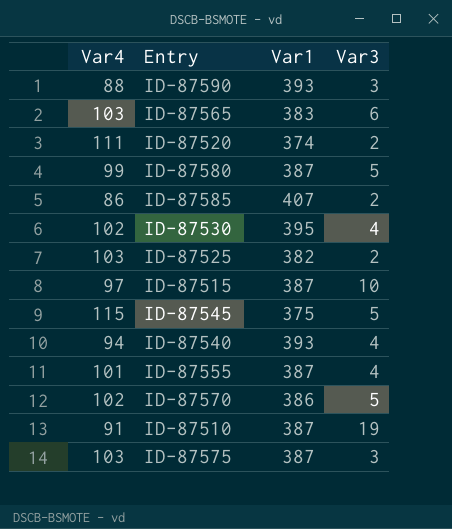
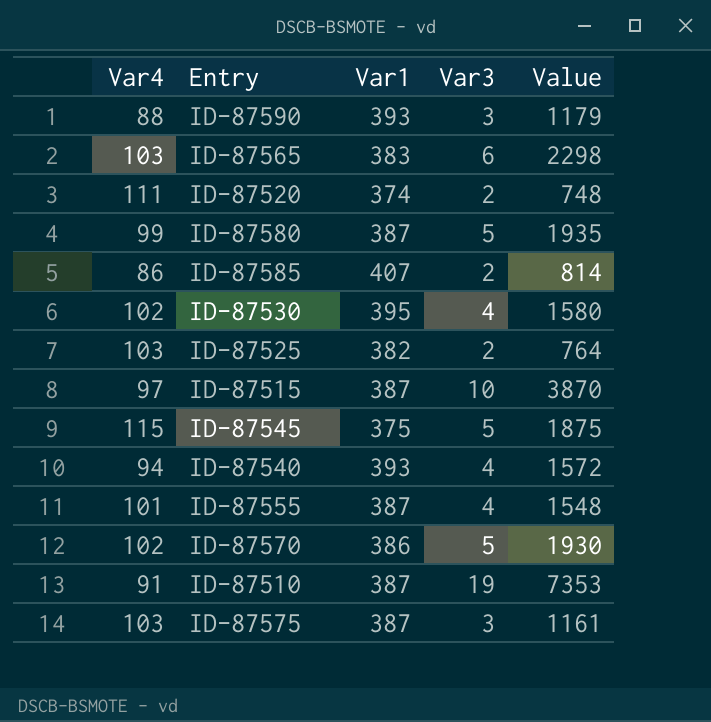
column Value | formula: none -> [Var1] * [Var3]

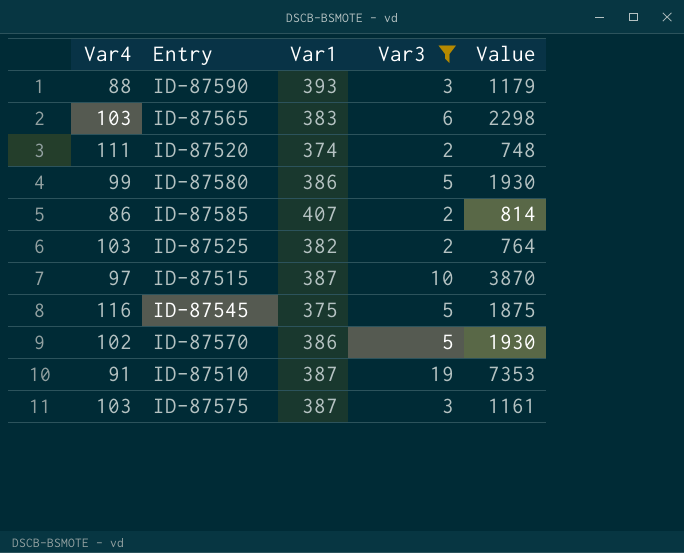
filter: none -> Var3 != 4
ID-87580 | Var1: 387 -> 386
ID-87580 | Value: 1935 -> 1930
ID-87545 | Var4: 115 -> 116

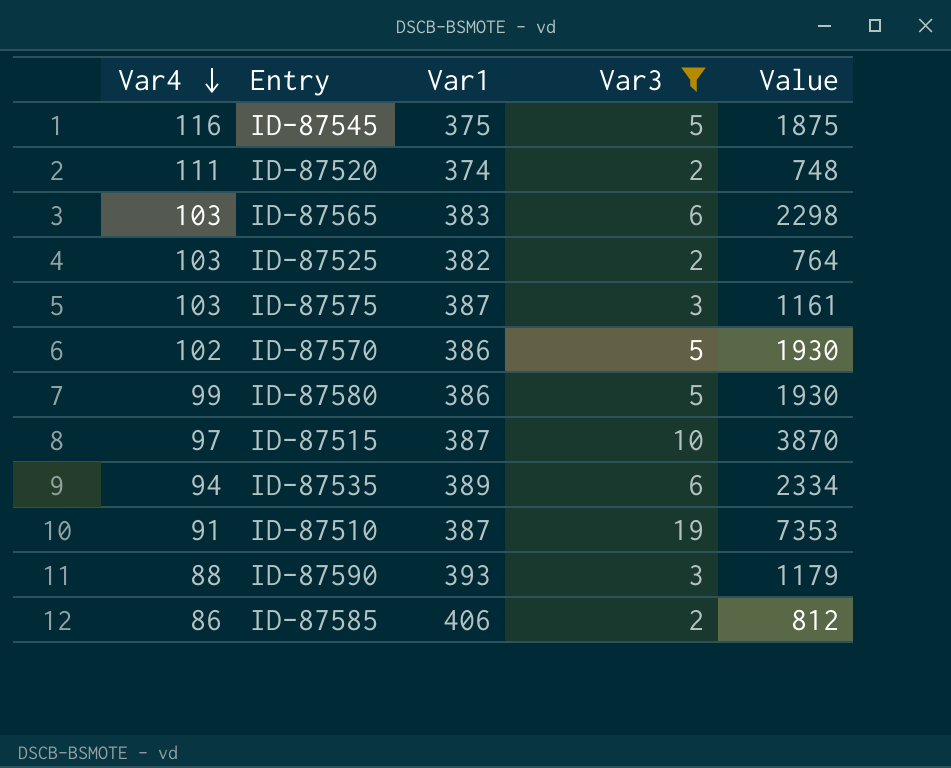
row order: none -> Var4 descending
row ID-87535: none -> 94 | 389 | 6 | 2334
ID-87585 | Var1: 407 -> 406
ID-87585 | Value: 814 -> 812

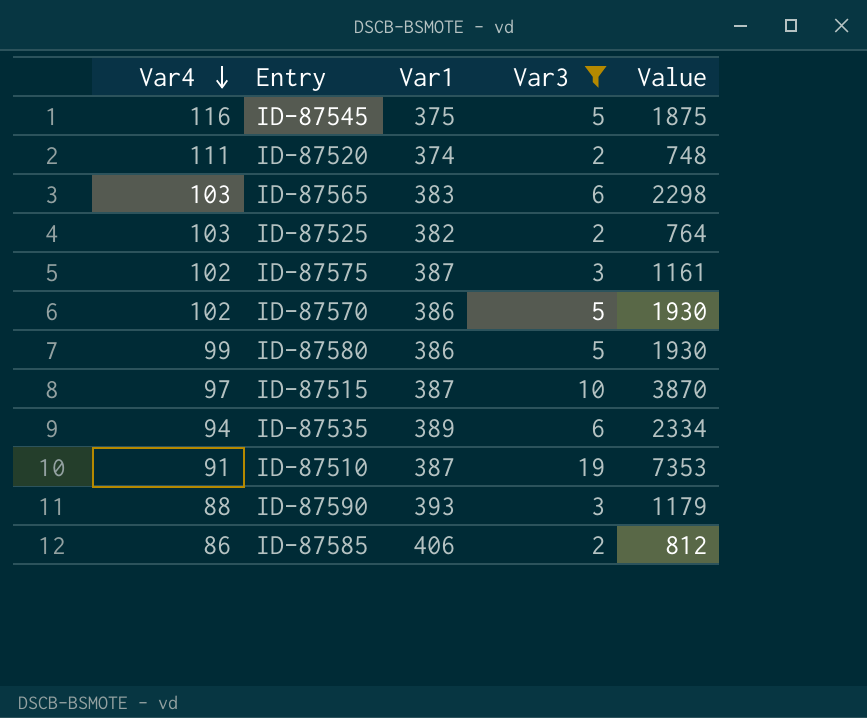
ID-87575 | Var4: 103 -> 102

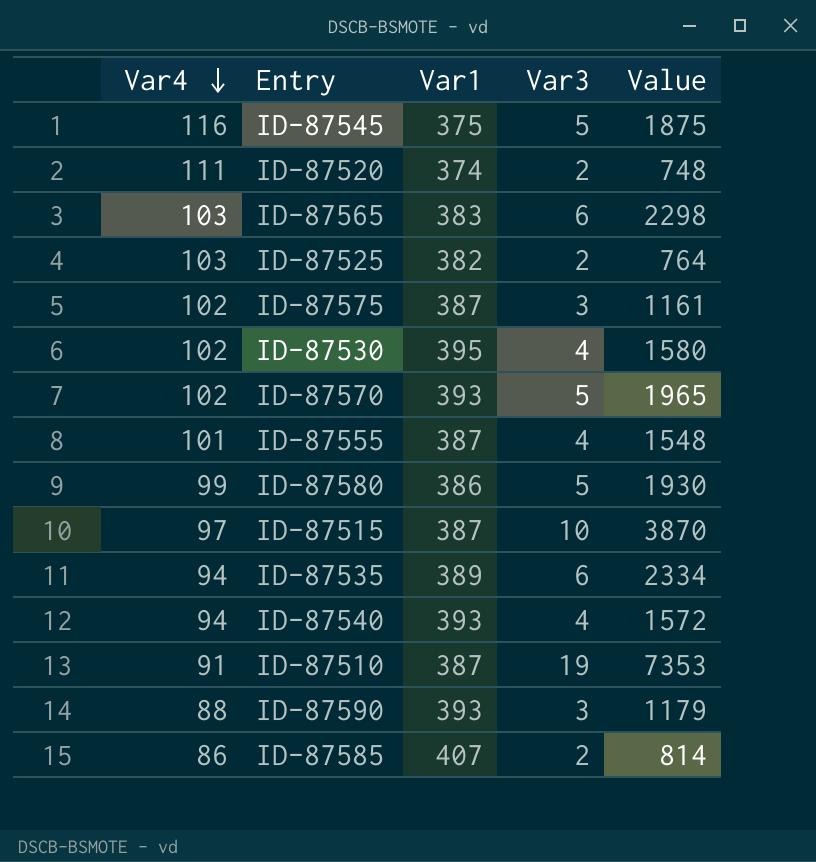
filter: Var3 != 4 -> none
ID-87570 | Var1: 386 -> 393
ID-87570 | Value: 1930 -> 1965
ID-87585 | Var1: 406 -> 407
ID-87585 | Value: 812 -> 814

